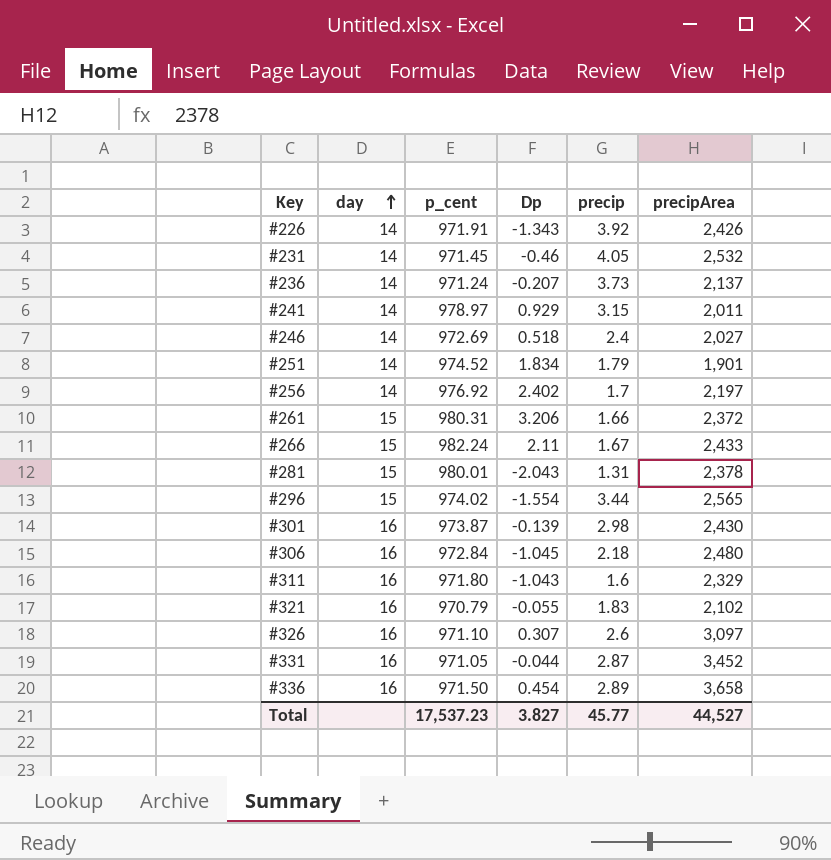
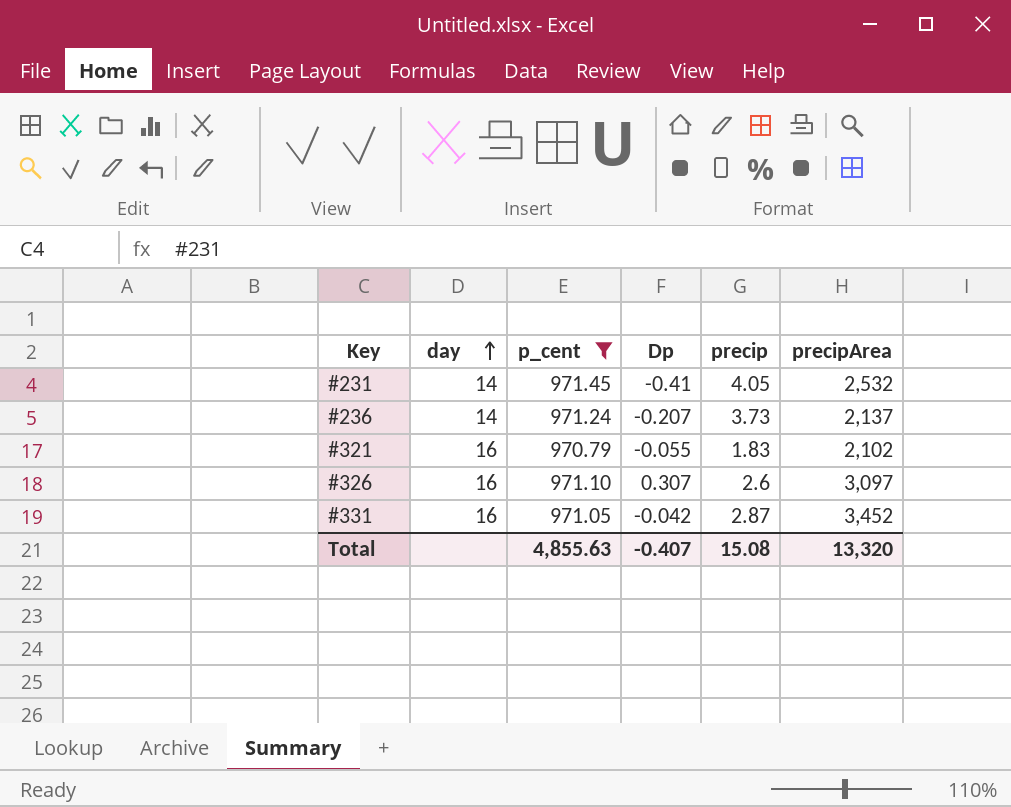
filter: none -> p_cent <= 971.45
#231 | Dp: -0.46 -> -0.41
#331 | Dp: -0.044 -> -0.042
Total | p_cent: 17,537.23 -> 4,855.63
Total | Dp: 3.827 -> -0.407
Total | precip: 45.77 -> 15.08
Total | precipArea: 44,527 -> 13,320

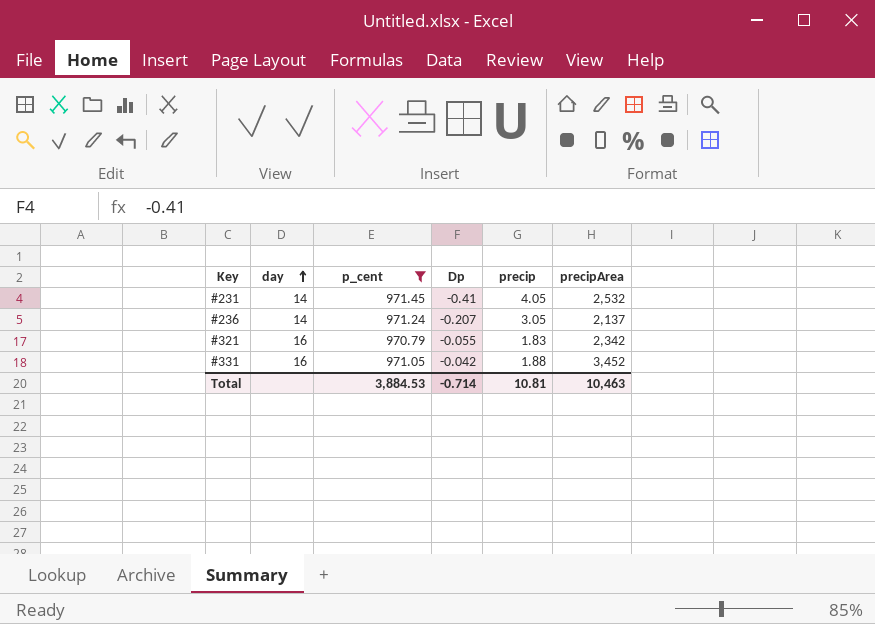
row #326: 16 | 971.10 | 0.307 | 2.6 | 3,097 -> none
#236 | precip: 3.73 -> 3.05
#321 | precipArea: 2,102 -> 2,342
#331 | precip: 2.87 -> 1.88
Total | p_cent: 4,855.63 -> 3,884.53
Total | Dp: -0.407 -> -0.714
Total | precip: 15.08 -> 10.81
Total | precipArea: 13,320 -> 10,463

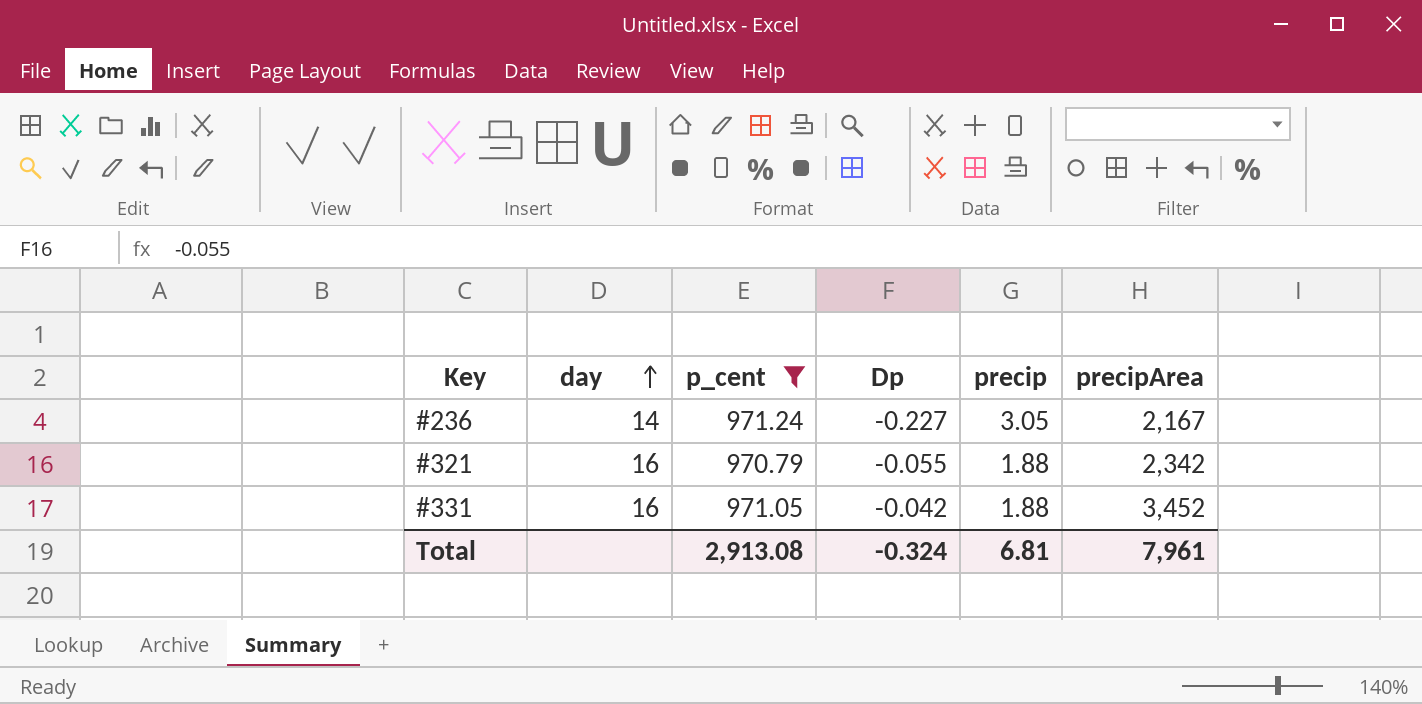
row #231: 14 | 971.45 | -0.41 | 4.05 | 2,532 -> none
#236 | Dp: -0.207 -> -0.227
#236 | precipArea: 2,137 -> 2,167
#321 | precip: 1.83 -> 1.88
Total | p_cent: 3,884.53 -> 2,913.08
Total | Dp: -0.714 -> -0.324
Total | precip: 10.81 -> 6.81
Total | precipArea: 10,463 -> 7,961

